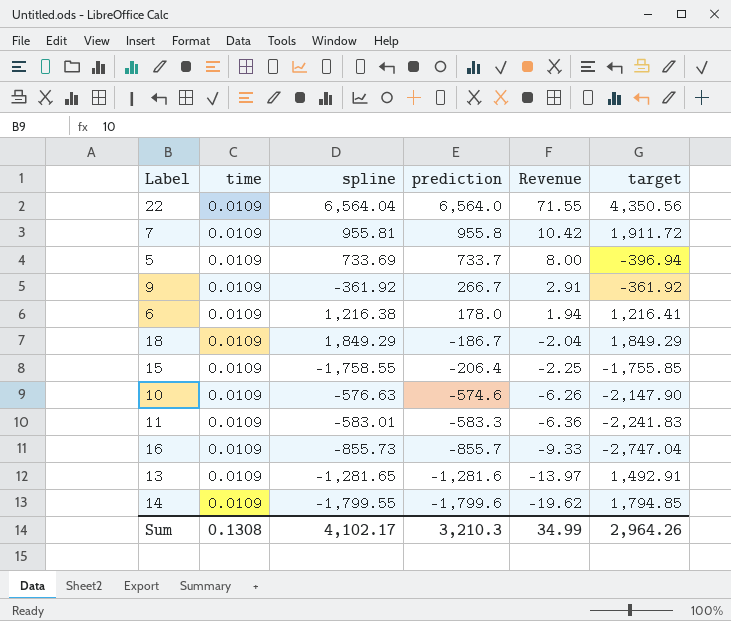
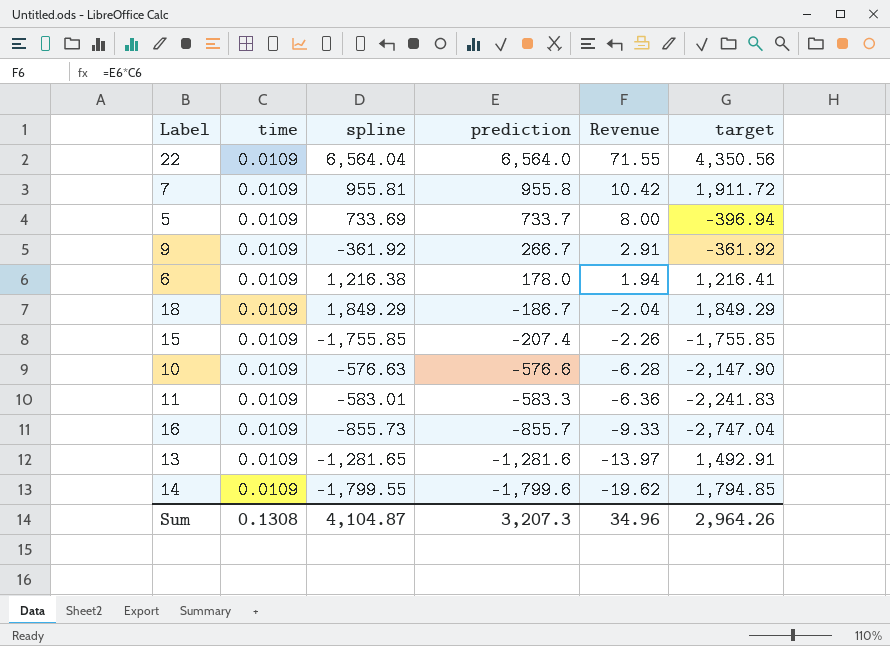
15 | spline: -1,758.55 -> -1,755.85
15 | prediction: -206.4 -> -207.4
15 | Revenue: -2.25 -> -2.26
10 | prediction: -574.6 -> -576.6
10 | Revenue: -6.26 -> -6.28
Sum | spline: 4,102.17 -> 4,104.87
Sum | prediction: 3,210.3 -> 3,207.3
Sum | Revenue: 34.99 -> 34.96

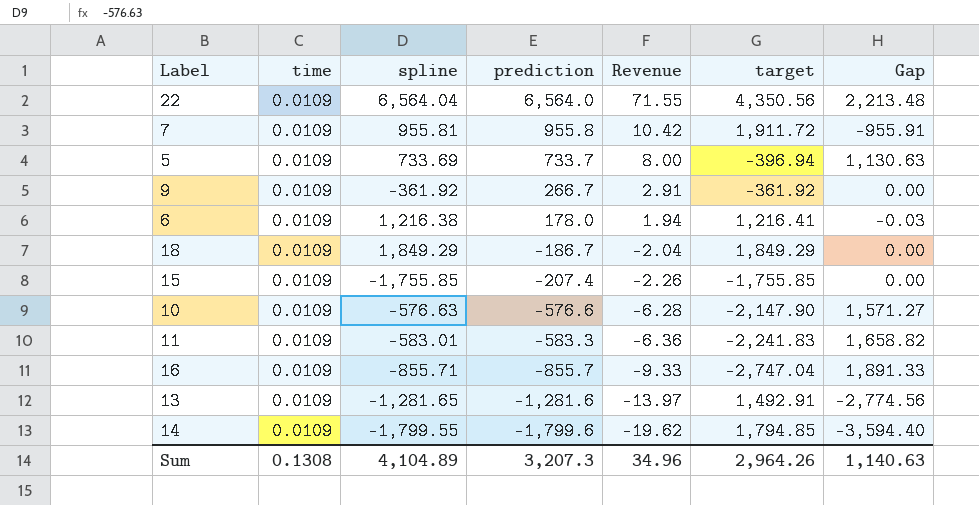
column Gap | formula: none -> [spline] - [target]
16 | spline: -855.73 -> -855.71
Sum | spline: 4,104.87 -> 4,104.89

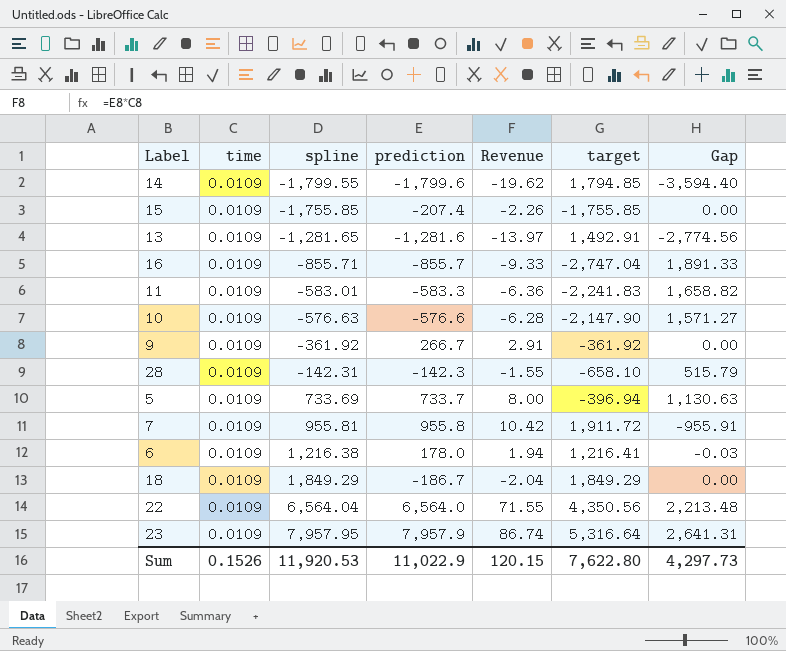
row order: prediction descending -> spline ascending
row 28: none -> 0.0109 | -142.31 | -142.3 | -1.55 | -658.10 | 515.79
row 23: none -> 0.0109 | 7,957.95 | 7,957.9 | 86.74 | 5,316.64 | 2,641.31
Sum | time: 0.1308 -> 0.1526
Sum | spline: 4,104.89 -> 11,920.53
Sum | prediction: 3,207.3 -> 11,022.9
Sum | Revenue: 34.96 -> 120.15
Sum | target: 2,964.26 -> 7,622.80
Sum | Gap: 1,140.63 -> 4,297.73

